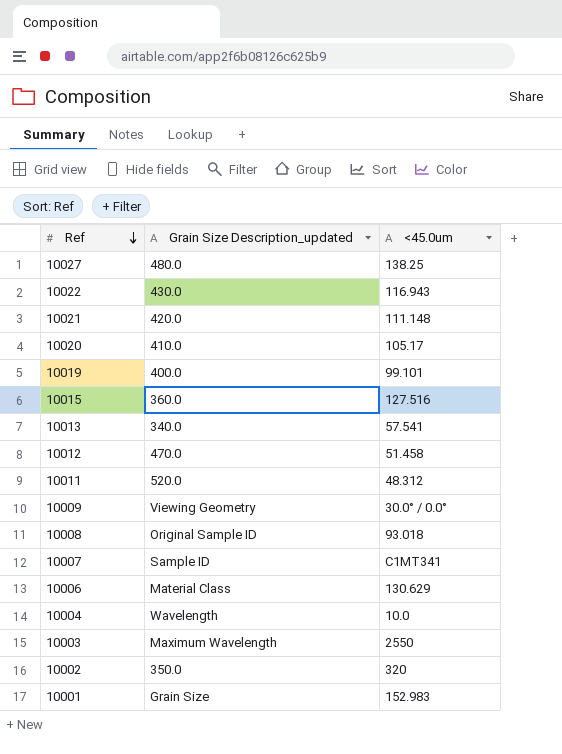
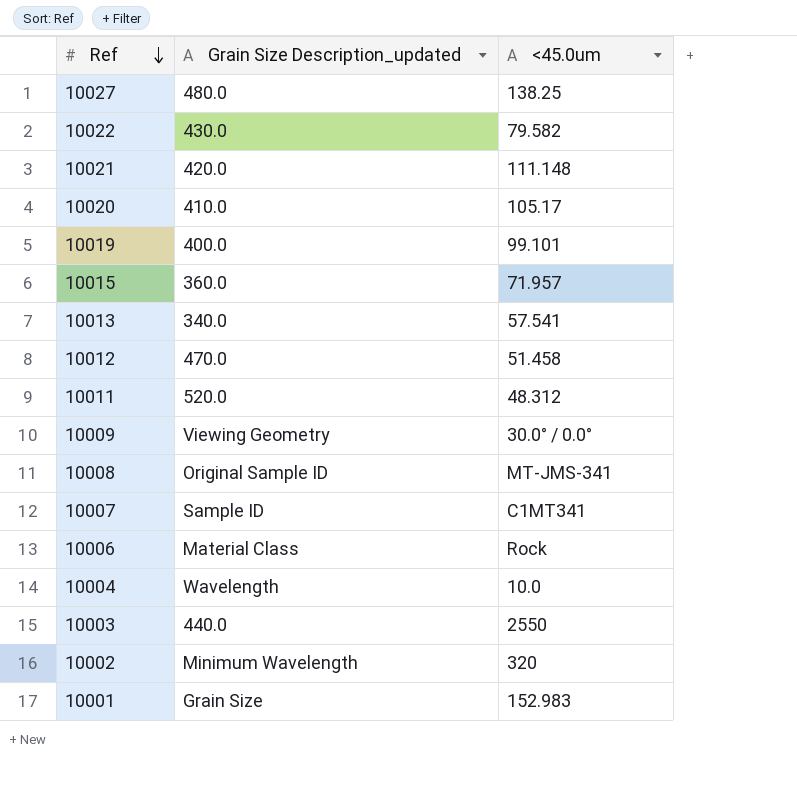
10022 | <45.0um: 116.943 -> 79.582
10015 | <45.0um: 127.516 -> 71.957
10008 | <45.0um: 93.018 -> MT-JMS-341
10006 | <45.0um: 130.629 -> Rock
10003 | Grain Size Description_updated: Maximum Wavelength -> 440.0
10002 | Grain Size Description_updated: 350.0 -> Minimum Wavelength

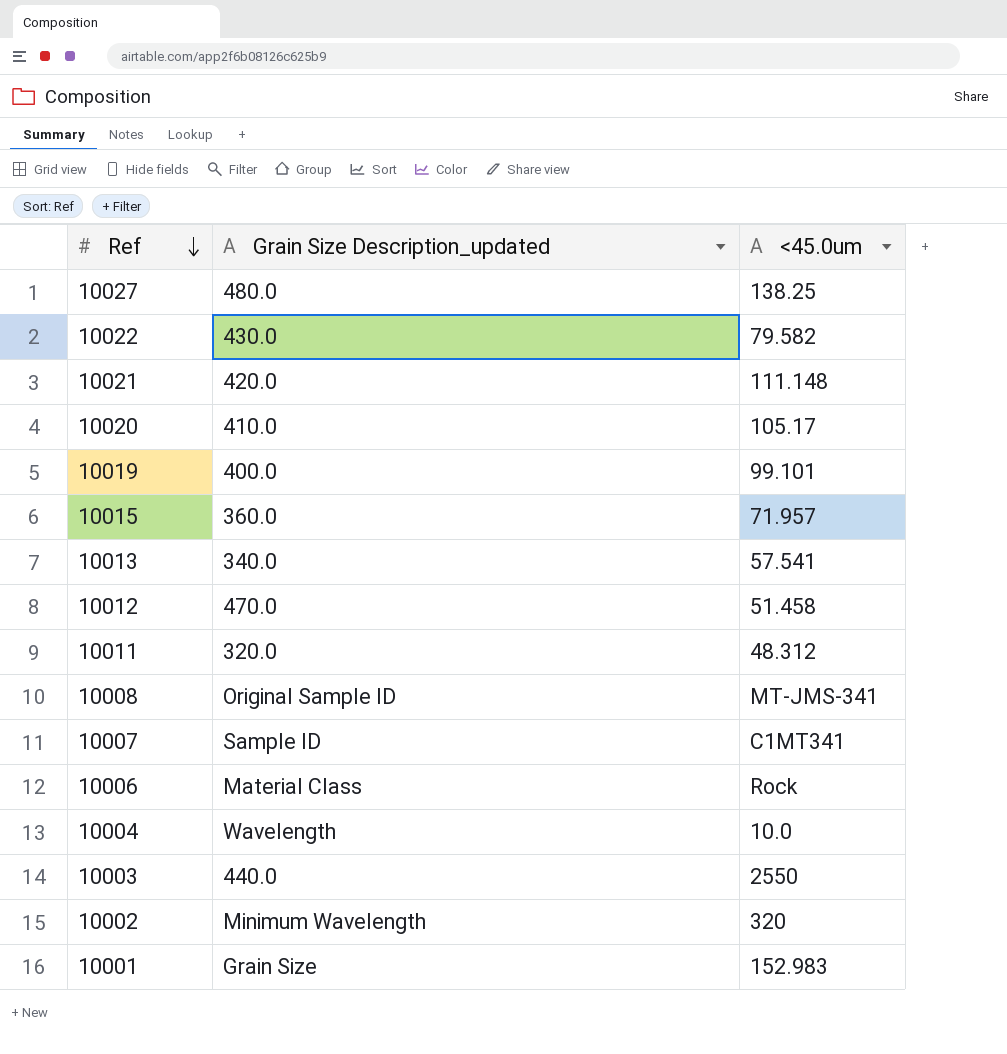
row 10009: Viewing Geometry | 30.0° / 0.0° -> none
10011 | Grain Size Description_updated: 520.0 -> 320.0

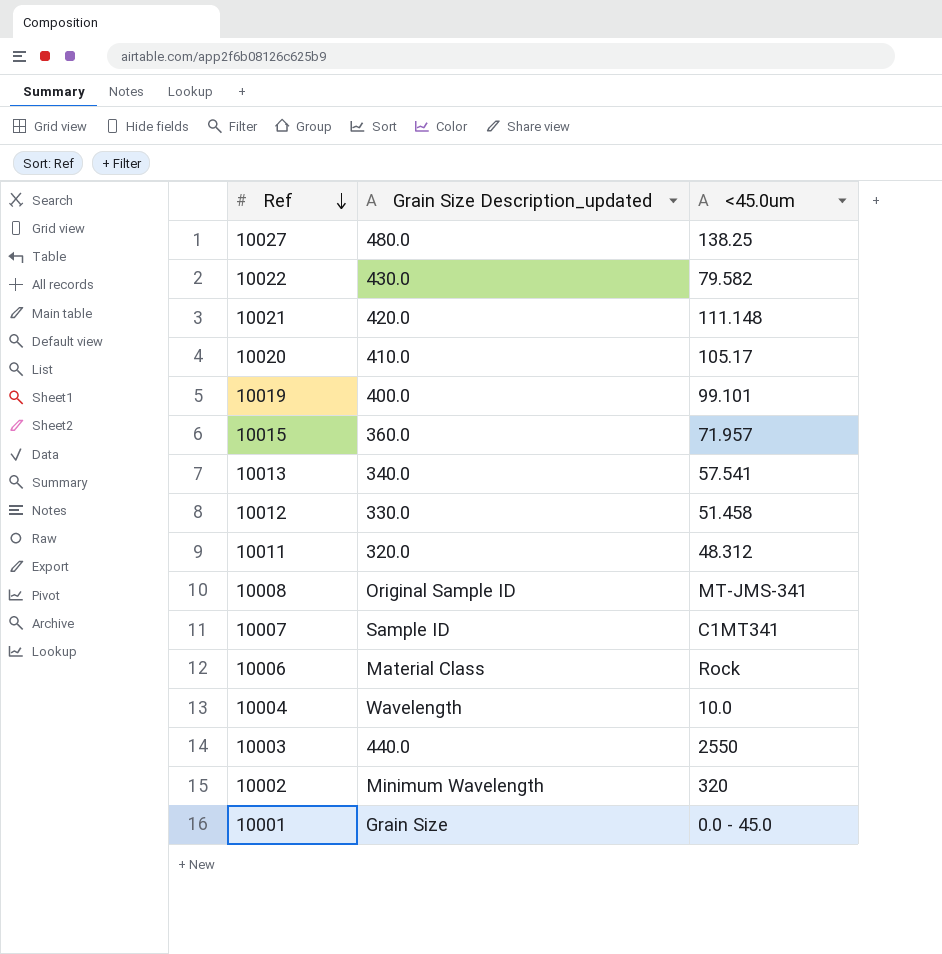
10012 | Grain Size Description_updated: 470.0 -> 330.0
10001 | <45.0um: 152.983 -> 0.0 - 45.0

